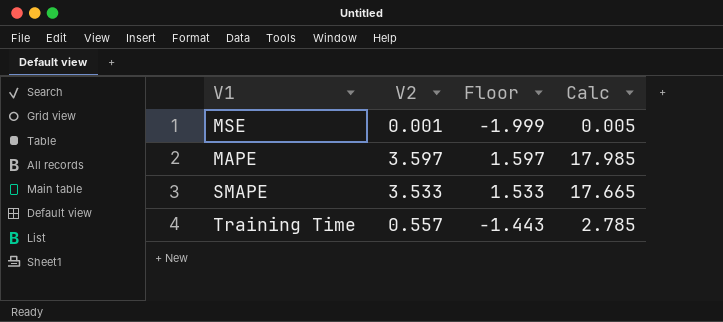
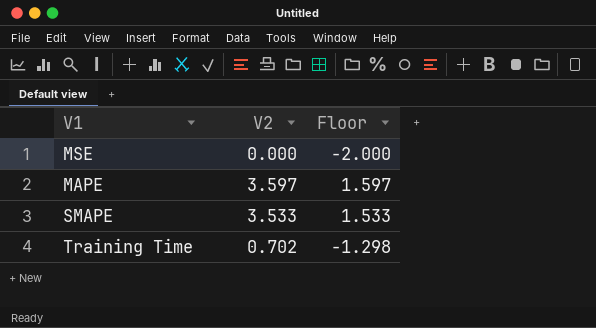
column Calc | formula: [V2] * 5 -> none
MSE | V2: 0.001 -> 0.000
MSE | Floor: -1.999 -> -2.000
Training Time | V2: 0.557 -> 0.702
Training Time | Floor: -1.443 -> -1.298

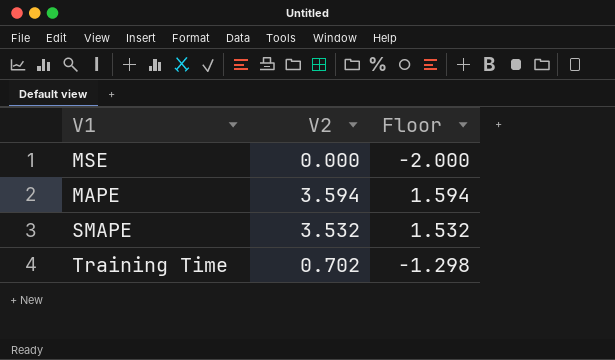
MAPE | V2: 3.597 -> 3.594
MAPE | Floor: 1.597 -> 1.594
SMAPE | V2: 3.533 -> 3.532
SMAPE | Floor: 1.533 -> 1.532

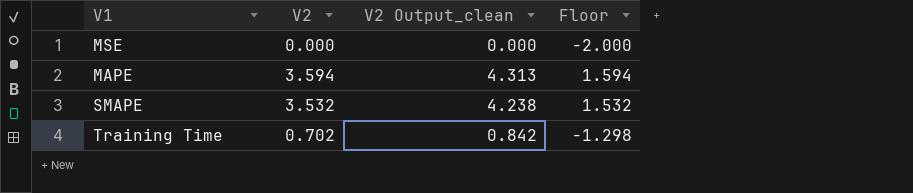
column V2 Output_clean | formula: none -> [V2] * 1.2

